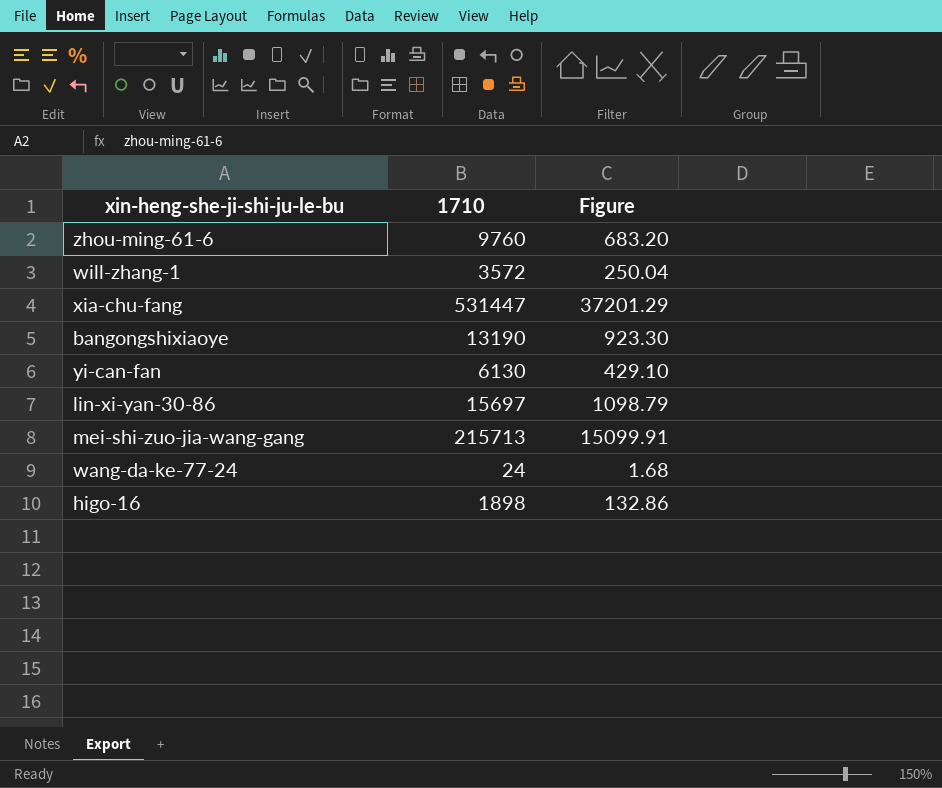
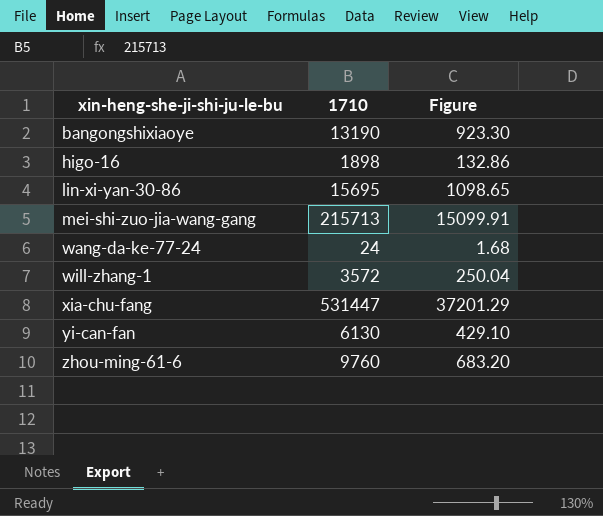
row order: none -> xin-heng-she-ji-shi-ju-le-bu ascending
lin-xi-yan-30-86 | 1710: 15697 -> 15695
lin-xi-yan-30-86 | Figure: 1098.79 -> 1098.65

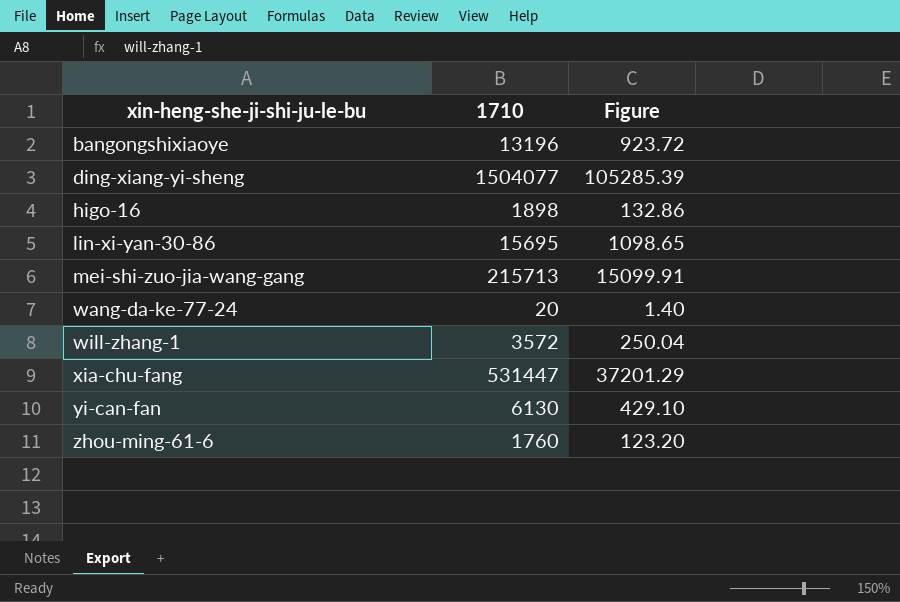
bangongshixiaoye | 1710: 13190 -> 13196
bangongshixiaoye | Figure: 923.30 -> 923.72
row ding-xiang-yi-sheng: none -> 1504077 | 105285.39
wang-da-ke-77-24 | 1710: 24 -> 20
wang-da-ke-77-24 | Figure: 1.68 -> 1.40
zhou-ming-61-6 | 1710: 9760 -> 1760
zhou-ming-61-6 | Figure: 683.20 -> 123.20

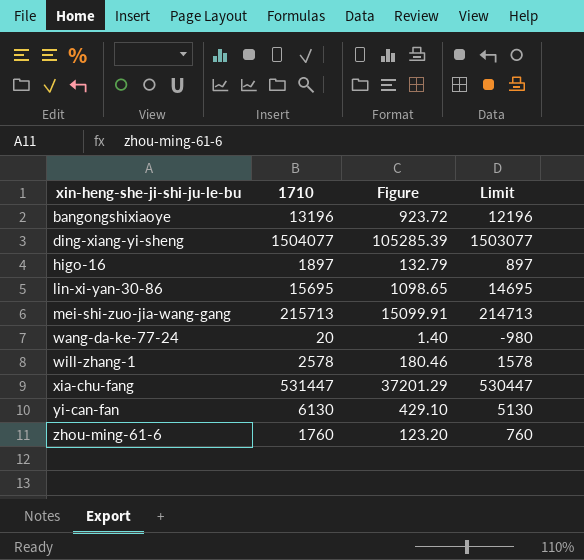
column Limit | formula: none -> [1710] - 1000
higo-16 | 1710: 1898 -> 1897
higo-16 | Figure: 132.86 -> 132.79
will-zhang-1 | 1710: 3572 -> 2578
will-zhang-1 | Figure: 250.04 -> 180.46

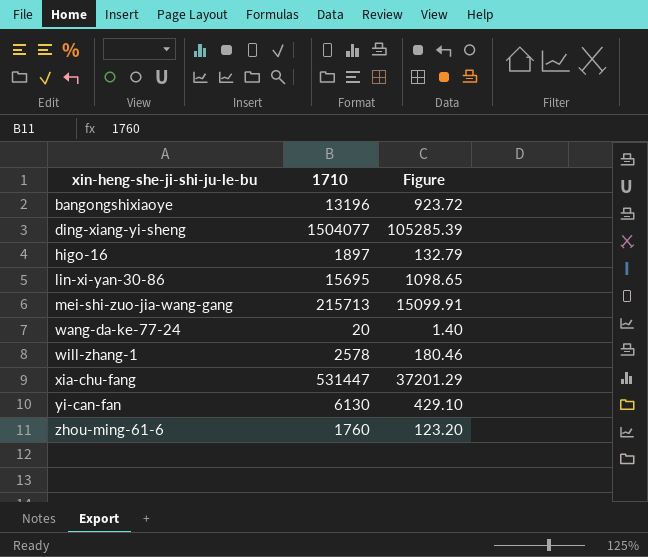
column Limit | formula: [1710] - 1000 -> none

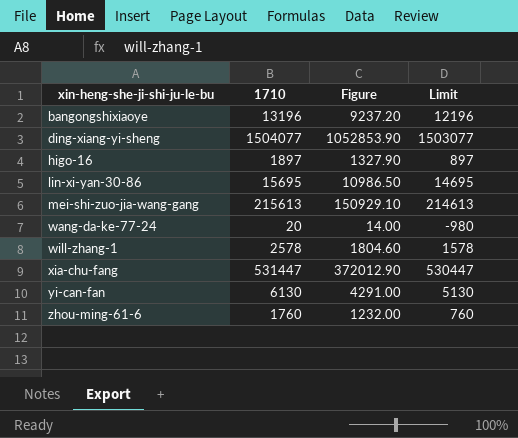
column Figure | formula: [1710] * 0.07 -> [1710] * 0.7
column Limit | formula: none -> [1710] - 1000
mei-shi-zuo-jia-wang-gang | 1710: 215713 -> 215613

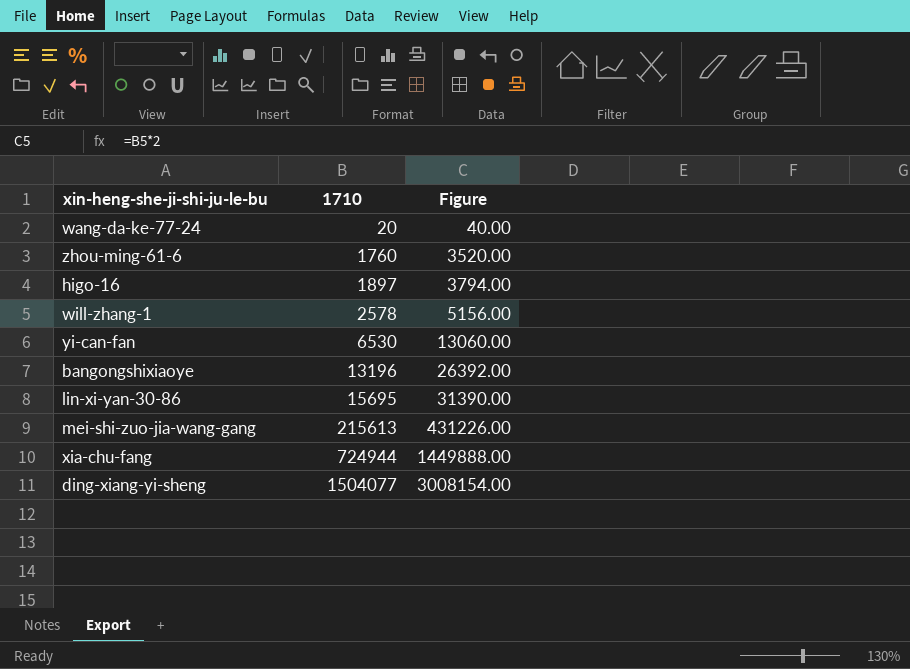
row order: xin-heng-she-ji-shi-ju-le-bu ascending -> 1710 ascending
column Limit | formula: [1710] - 1000 -> none
column Figure | formula: [1710] * 0.7 -> [1710] * 2
yi-can-fan | 1710: 6130 -> 6530
xia-chu-fang | 1710: 531447 -> 724944

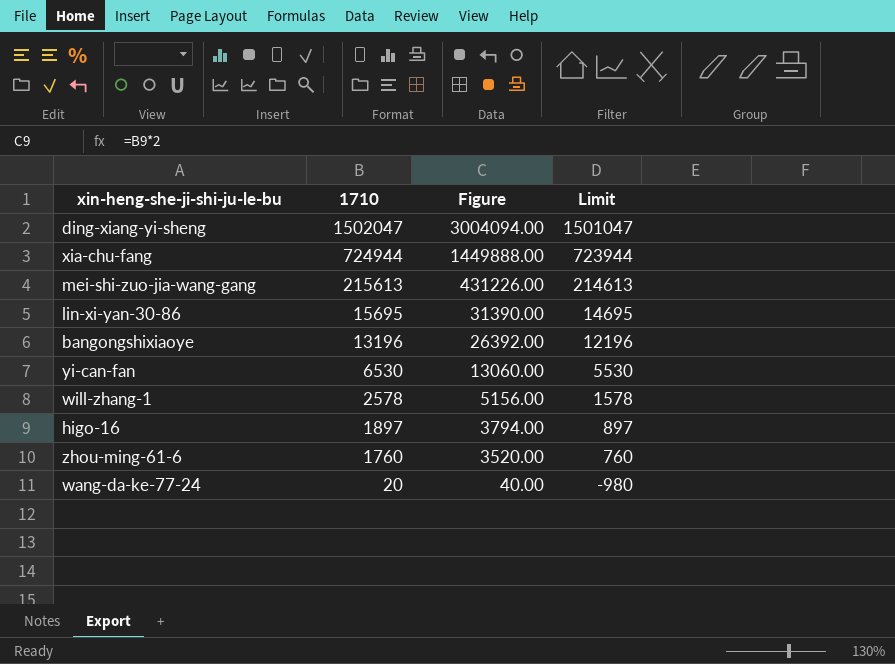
row order: 1710 ascending -> 1710 descending
column Limit | formula: none -> [1710] - 1000
ding-xiang-yi-sheng | 1710: 1504077 -> 1502047
ding-xiang-yi-sheng | Figure: 3008154.00 -> 3004094.00

